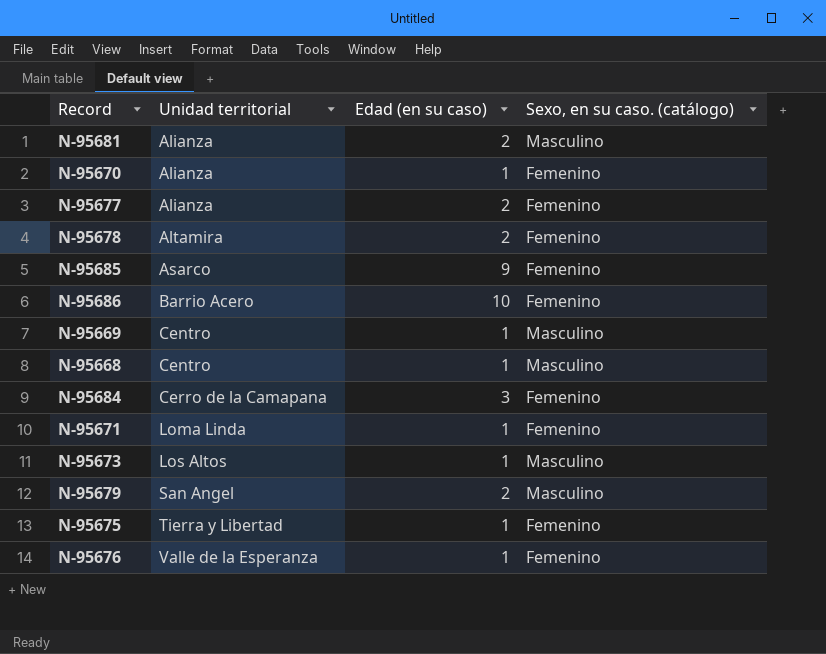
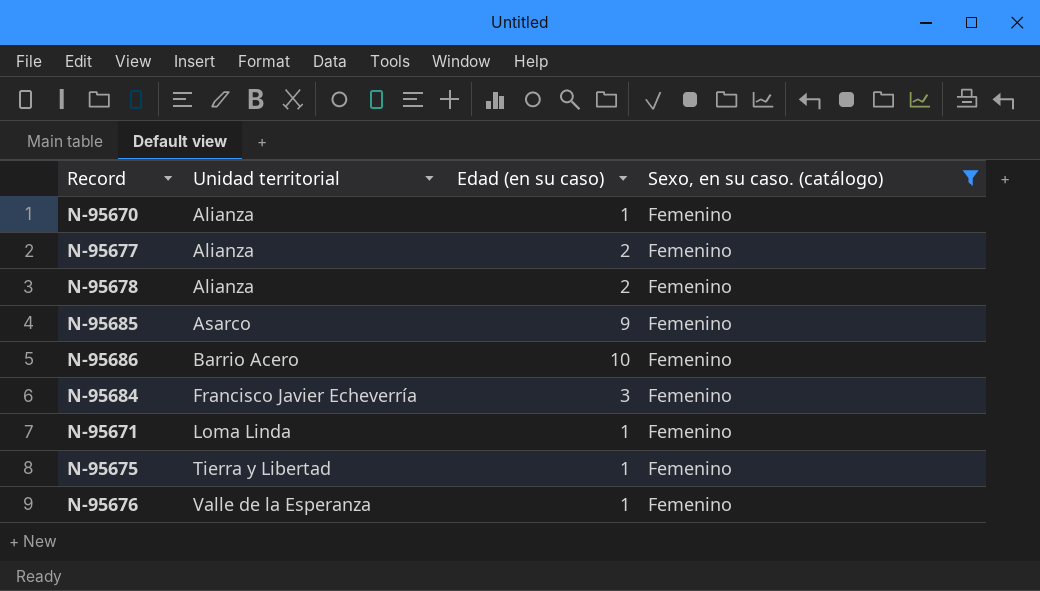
filter: none -> Sexo, en su caso. (catálogo) = Femenino
N-95678 | Unidad territorial: Altamira -> Alianza
N-95684 | Unidad territorial: Cerro de la Camapana -> Francisco Javier Echeverría

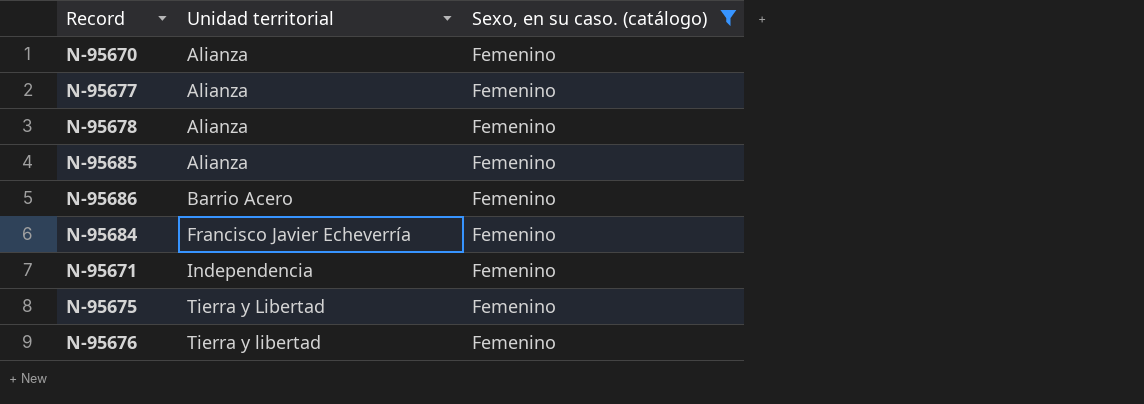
column Edad (en su caso) | position: 3 -> none
N-95685 | Unidad territorial: Asarco -> Alianza
N-95671 | Unidad territorial: Loma Linda -> Independencia
N-95676 | Unidad territorial: Valle de la Esperanza -> Tierra y libertad

